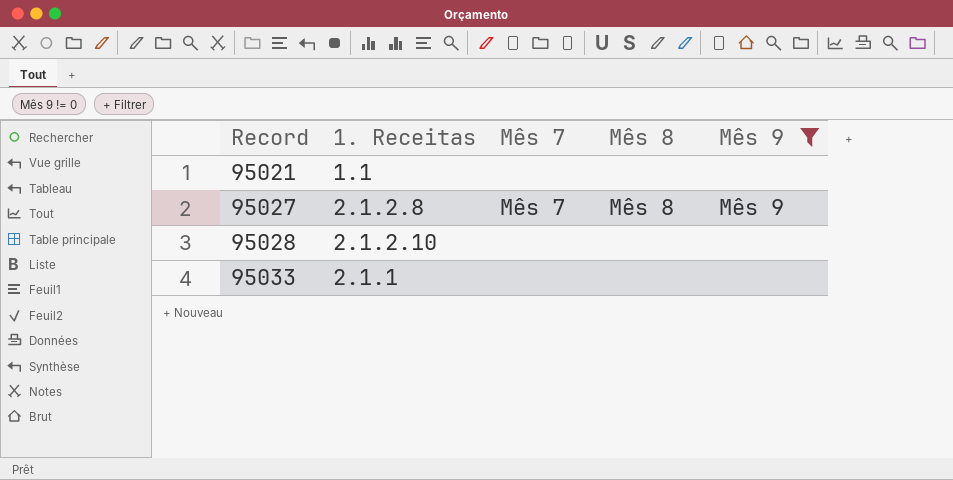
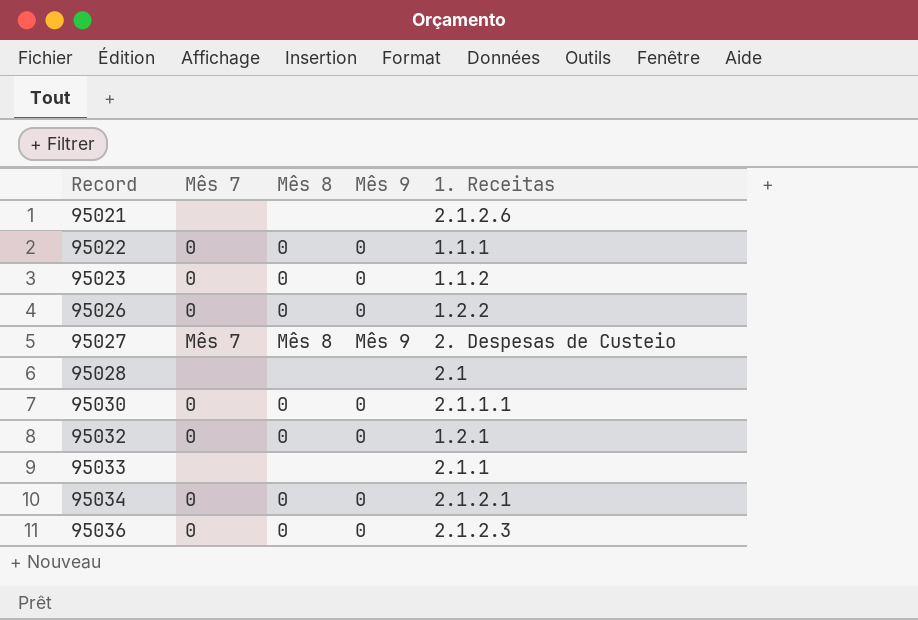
filter: Mês 9 != 0 -> none
column 1. Receitas | position: 2 -> 5
95021 | 1. Receitas: 1.1 -> 2.1.2.6
95027 | 1. Receitas: 2.1.2.8 -> 2. Despesas de Custeio
95028 | 1. Receitas: 2.1.2.10 -> 2.1

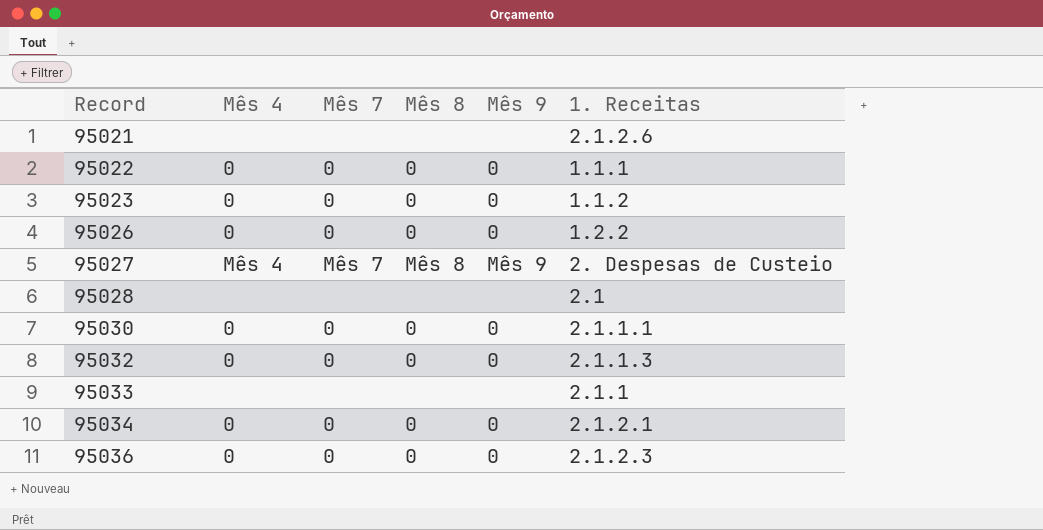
column Mês 4 | position: none -> 2
95032 | 1. Receitas: 1.2.1 -> 2.1.1.3

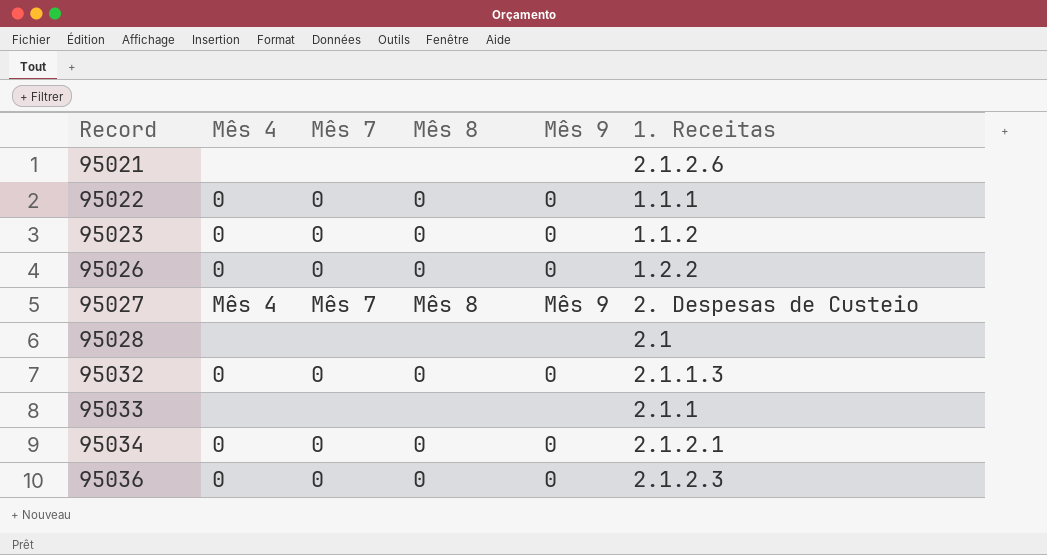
row 95030: 0 | 0 | 0 | 0 | 2.1.1.1 -> none

